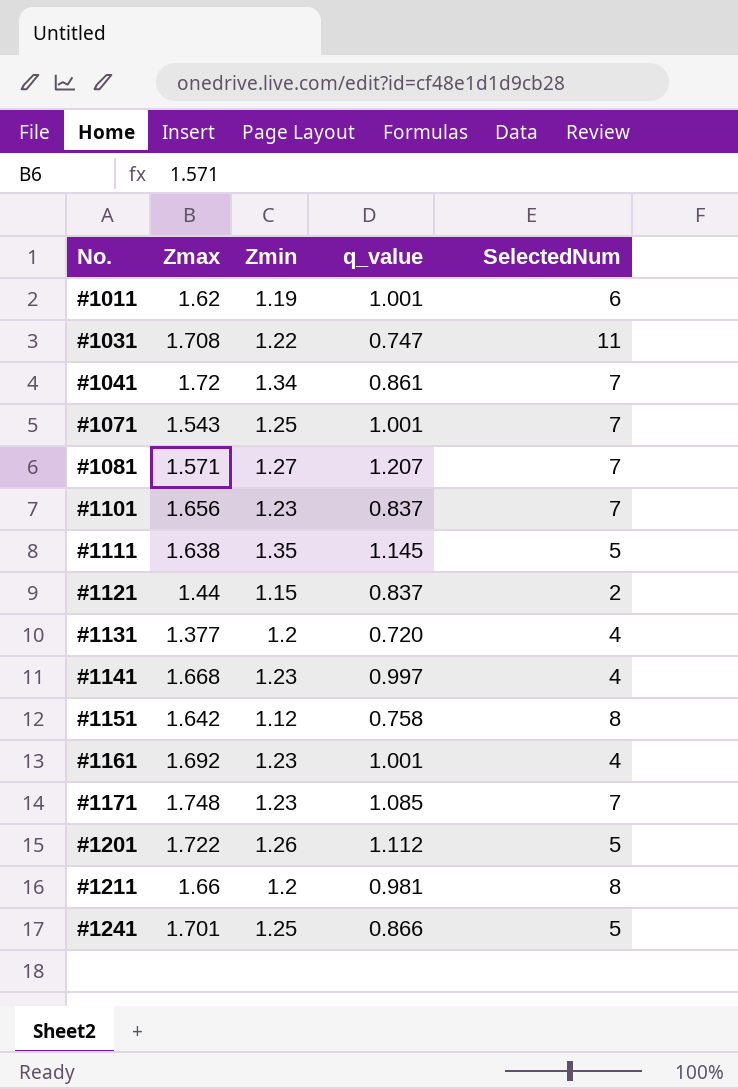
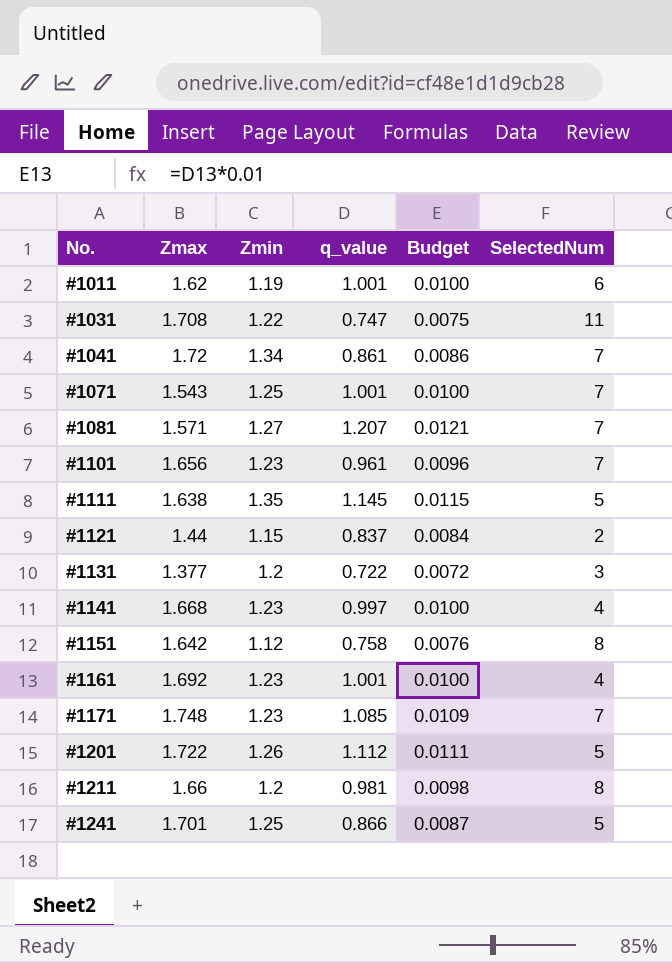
column Budget | formula: none -> [q_value] * 0.01
#1101 | q_value: 0.837 -> 0.961
#1131 | q_value: 0.720 -> 0.722
#1131 | SelectedNum: 4 -> 3

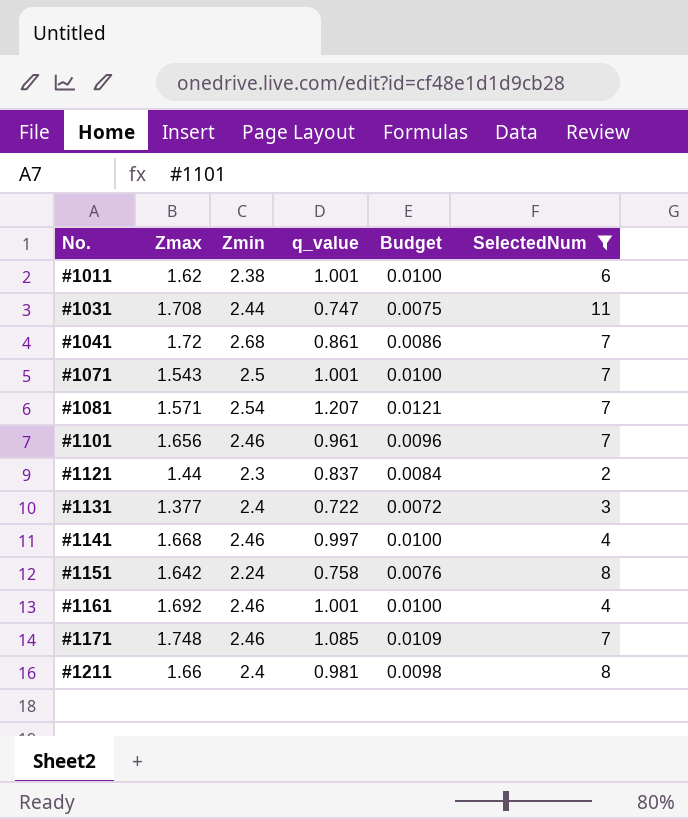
filter: none -> SelectedNum != 5
#1011 | Zmin: 1.19 -> 2.38
#1031 | Zmin: 1.22 -> 2.44
#1041 | Zmin: 1.34 -> 2.68
#1071 | Zmin: 1.25 -> 2.5
#1081 | Zmin: 1.27 -> 2.54
#1101 | Zmin: 1.23 -> 2.46
#1121 | Zmin: 1.15 -> 2.3
#1131 | Zmin: 1.2 -> 2.4
#1141 | Zmin: 1.23 -> 2.46
#1151 | Zmin: 1.12 -> 2.24
#1161 | Zmin: 1.23 -> 2.46
#1171 | Zmin: 1.23 -> 2.46
#1211 | Zmin: 1.2 -> 2.4

